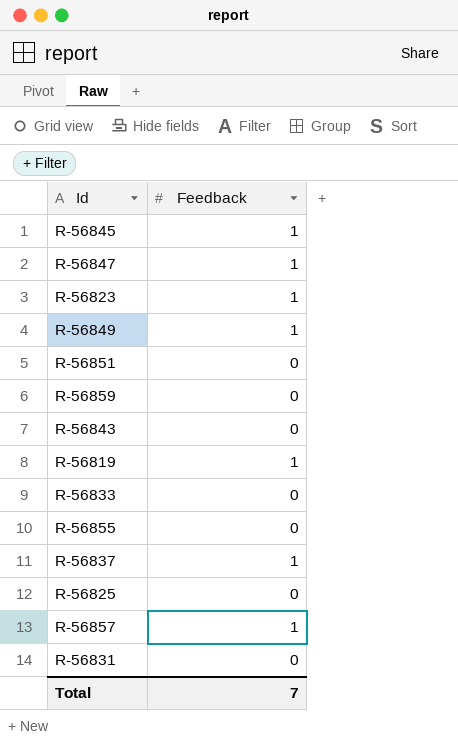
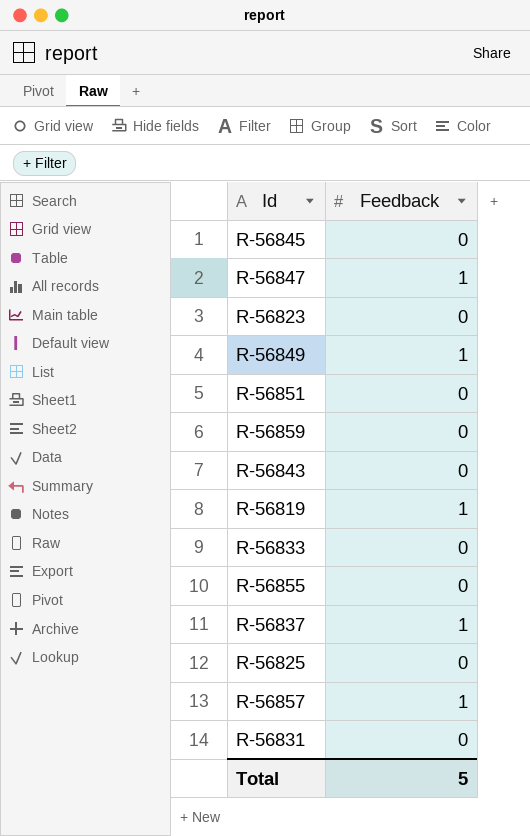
R-56845 | Feedback: 1 -> 0
R-56823 | Feedback: 1 -> 0
Total | Feedback: 7 -> 5

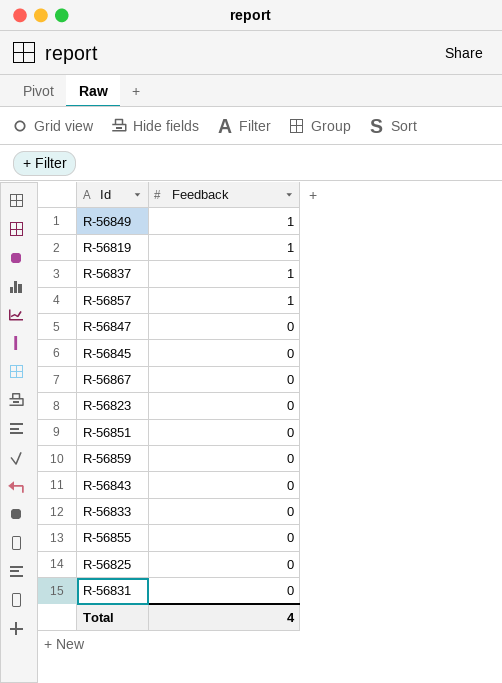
row order: none -> Feedback descending
R-56847 | Feedback: 1 -> 0
row R-56867: none -> 0
Total | Feedback: 5 -> 4

